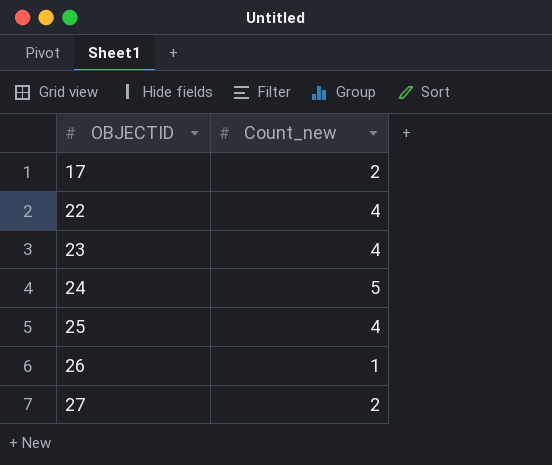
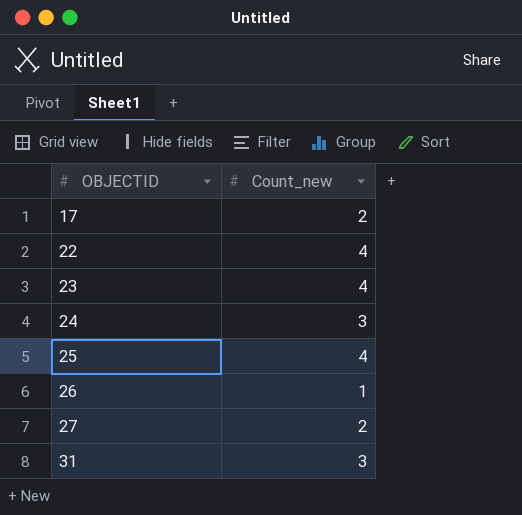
24 | Count_new: 5 -> 3
row 31: none -> 3

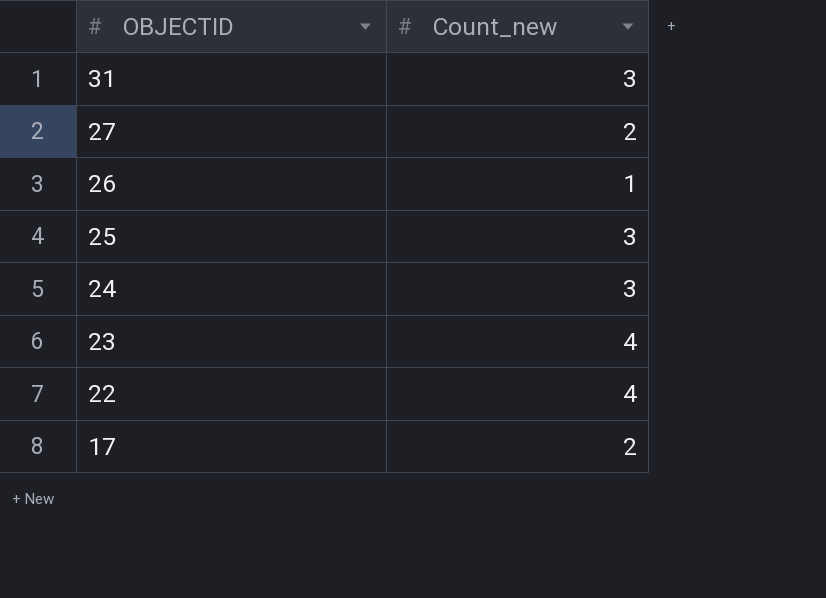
row order: OBJECTID ascending -> OBJECTID descending
25 | Count_new: 4 -> 3

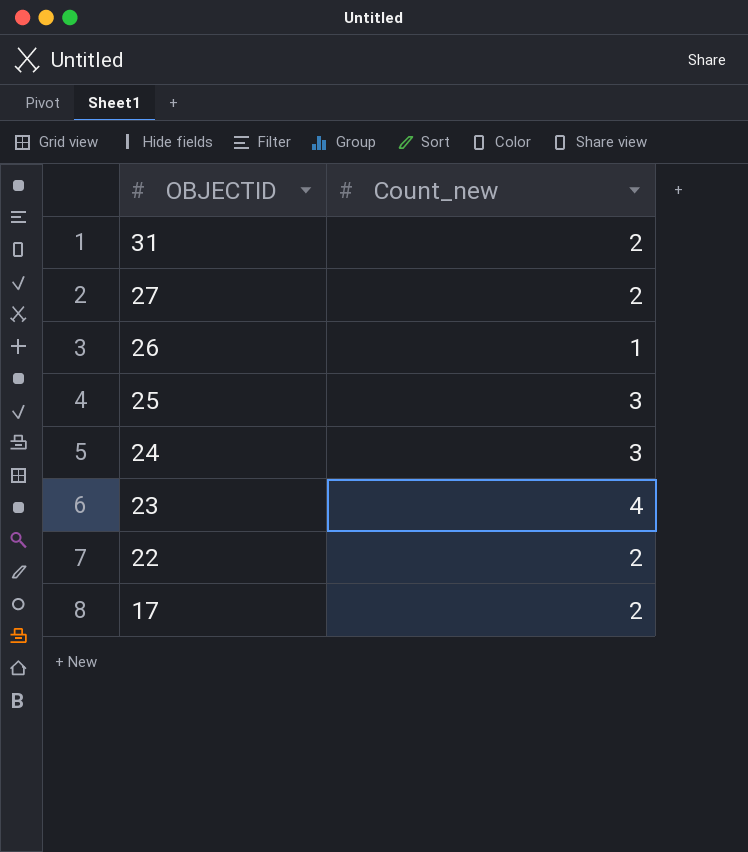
31 | Count_new: 3 -> 2
22 | Count_new: 4 -> 2

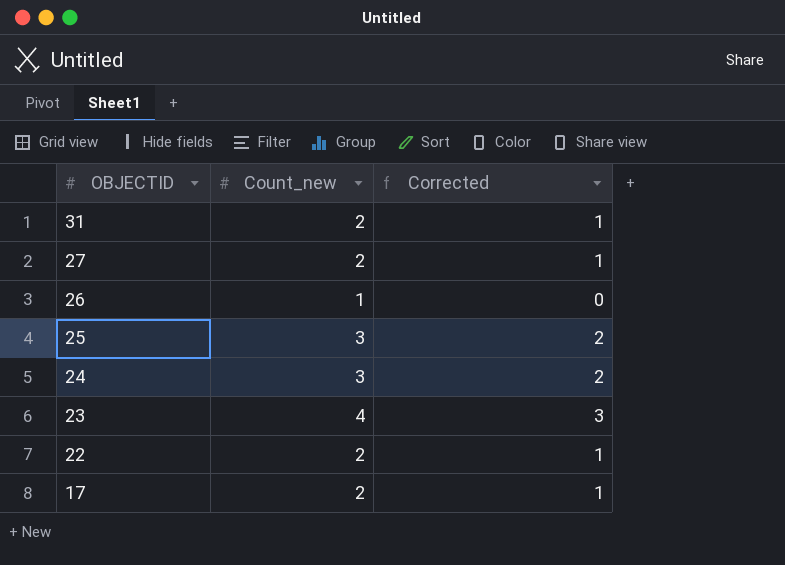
column Corrected | formula: none -> [Count_new] - 1

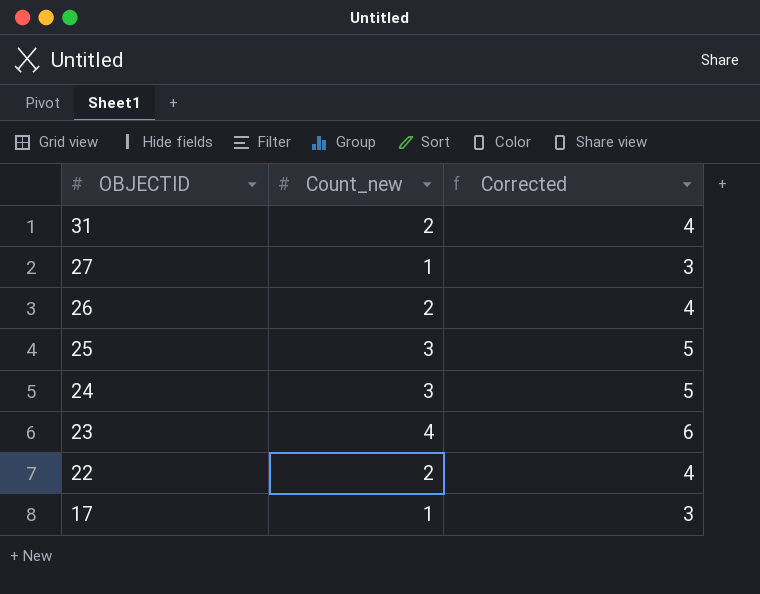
column Corrected | formula: [Count_new] - 1 -> [Count_new] + 2
27 | Count_new: 2 -> 1
26 | Count_new: 1 -> 2
17 | Count_new: 2 -> 1

